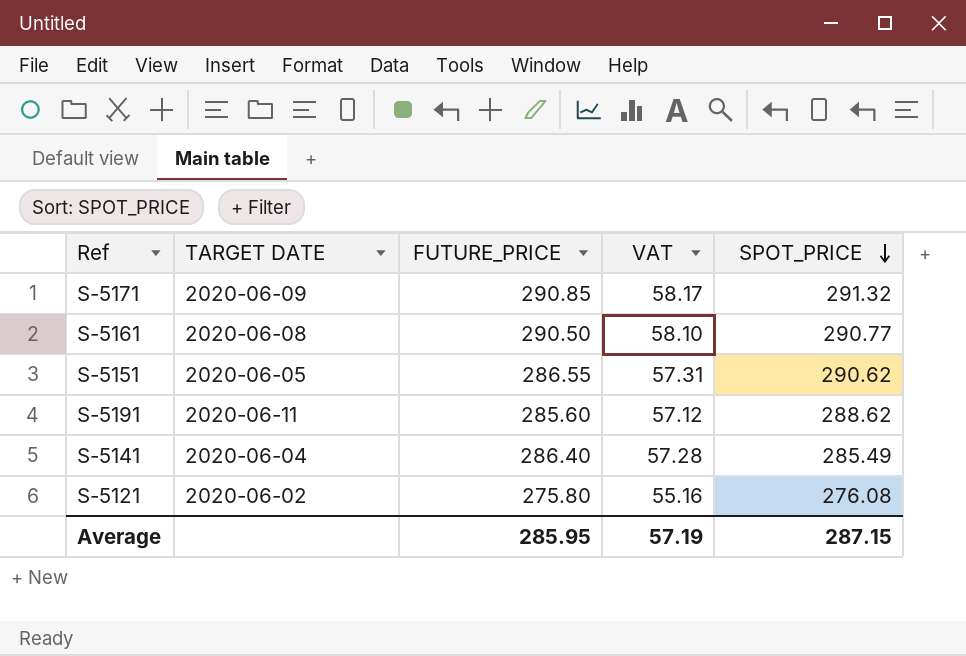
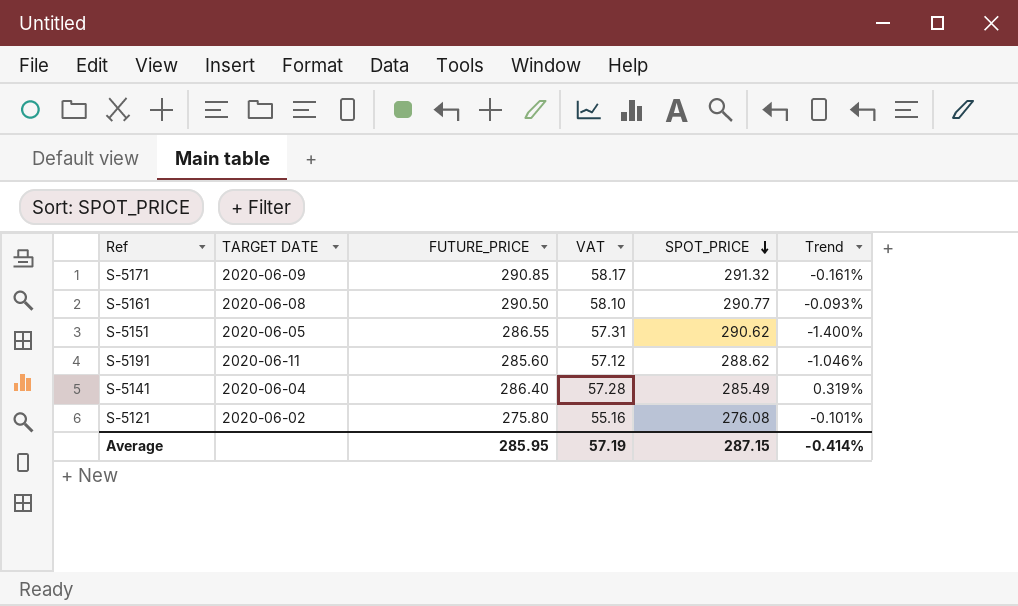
column Trend | formula: none -> ([FUTURE_PRICE] - [SPOT_PRICE]) / [SPOT_PRICE]

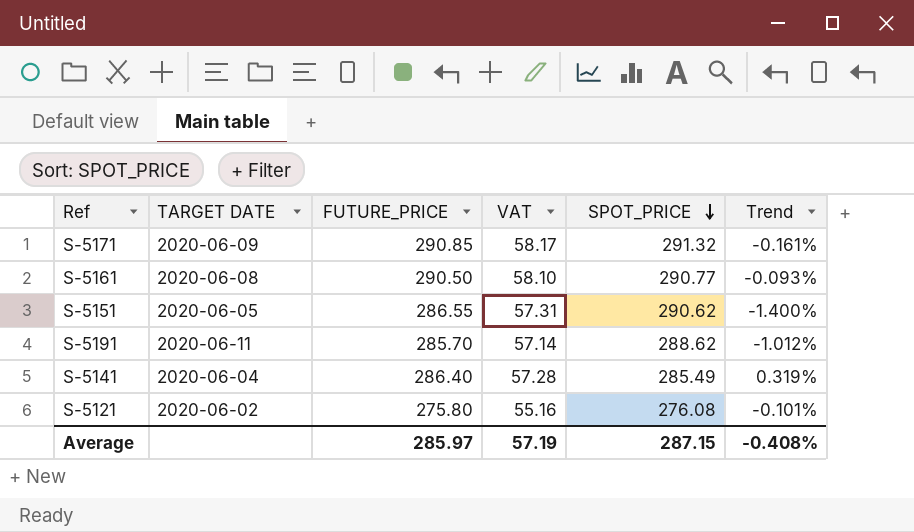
S-5191 | FUTURE_PRICE: 285.60 -> 285.70
S-5191 | VAT: 57.12 -> 57.14
S-5191 | Trend: -1.046% -> -1.012%
Average | FUTURE_PRICE: 285.95 -> 285.97
Average | Trend: -0.414% -> -0.408%

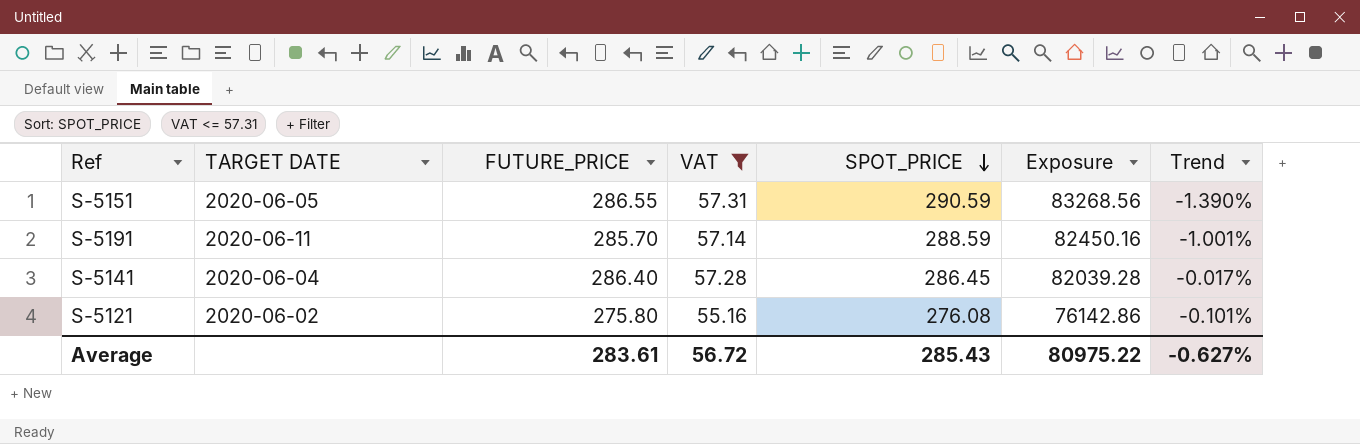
filter: none -> VAT <= 57.31
column Exposure | formula: none -> [FUTURE_PRICE] * [SPOT_PRICE]
S-5151 | SPOT_PRICE: 290.62 -> 290.59
S-5151 | Trend: -1.400% -> -1.390%
S-5191 | SPOT_PRICE: 288.62 -> 288.59
S-5191 | Trend: -1.012% -> -1.001%
S-5141 | SPOT_PRICE: 285.49 -> 286.45
S-5141 | Trend: 0.319% -> -0.017%
Average | FUTURE_PRICE: 285.97 -> 283.61
Average | VAT: 57.19 -> 56.72
Average | SPOT_PRICE: 287.15 -> 285.43
Average | Trend: -0.408% -> -0.627%

